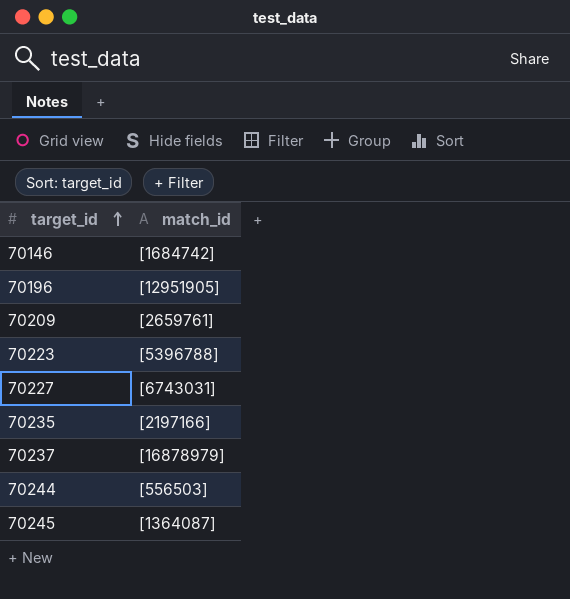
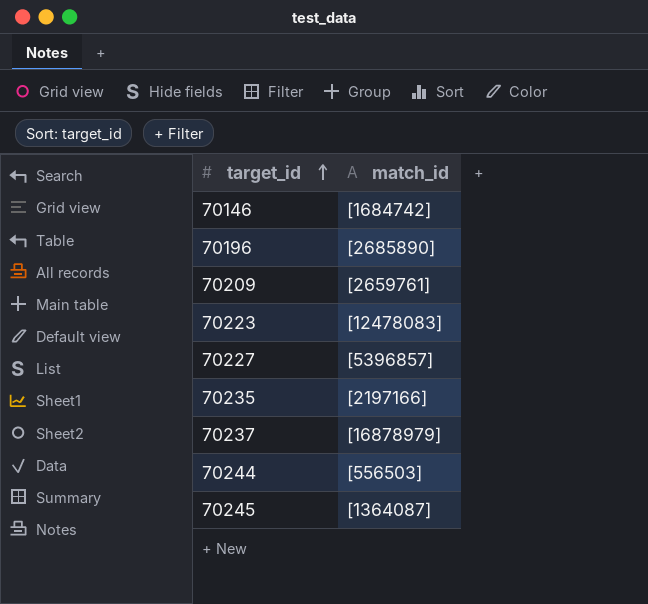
70196 | match_id: [12951905] -> [2685890]
70223 | match_id: [5396788] -> [12478083]
70227 | match_id: [6743031] -> [5396857]

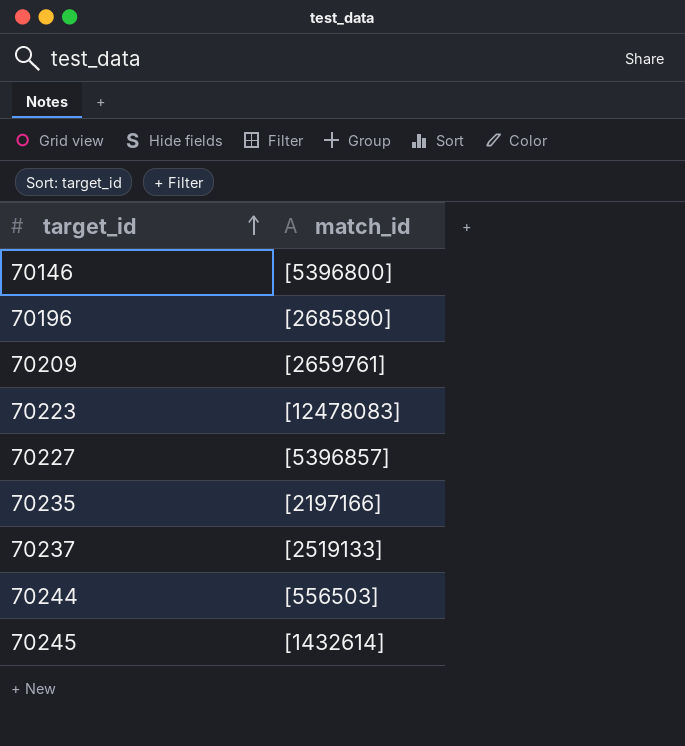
70146 | match_id: [1684742] -> [5396800]
70237 | match_id: [16878979] -> [2519133]
70245 | match_id: [1364087] -> [1432614]

